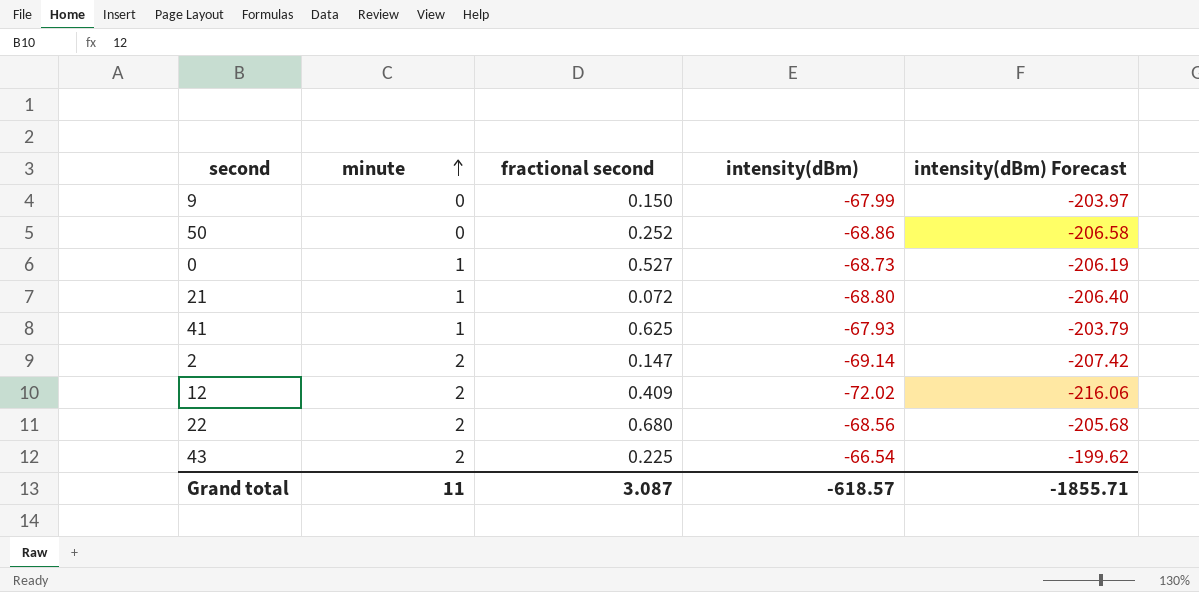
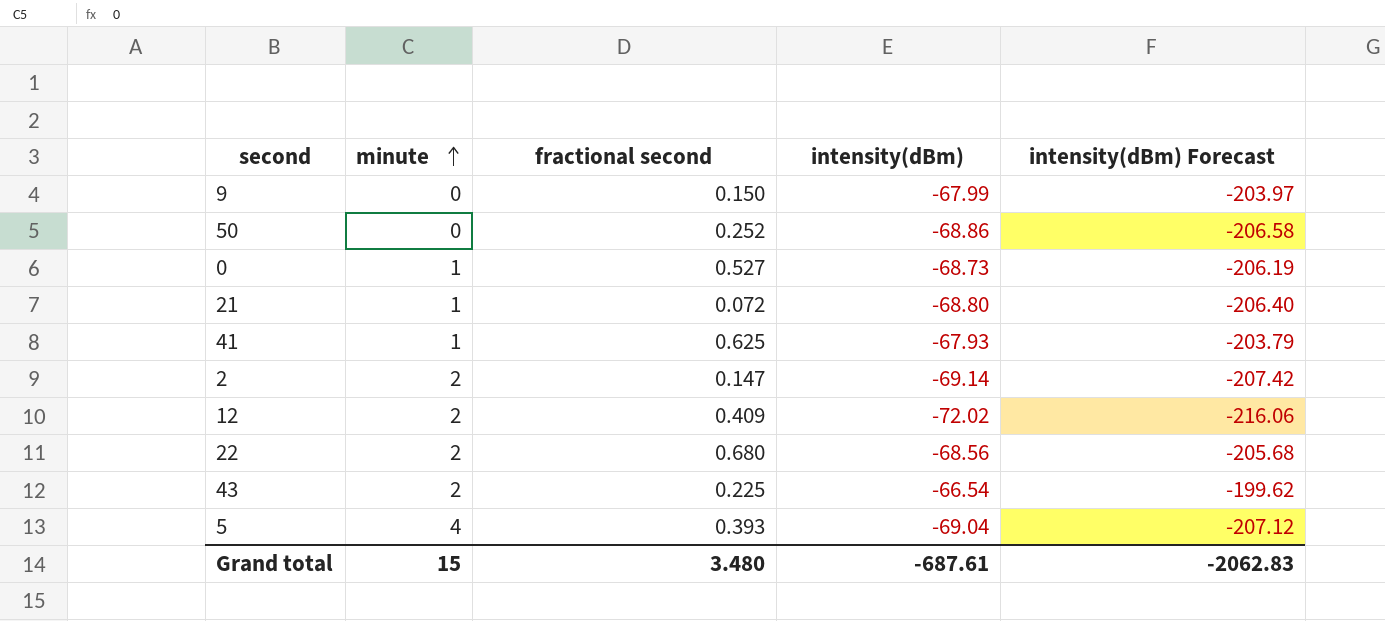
row 5: none -> 4 | 0.393 | -69.04 | -207.12
Grand total | minute: 11 -> 15
Grand total | fractional second: 3.087 -> 3.480
Grand total | intensity(dBm): -618.57 -> -687.61
Grand total | intensity(dBm) Forecast: -1855.71 -> -2062.83

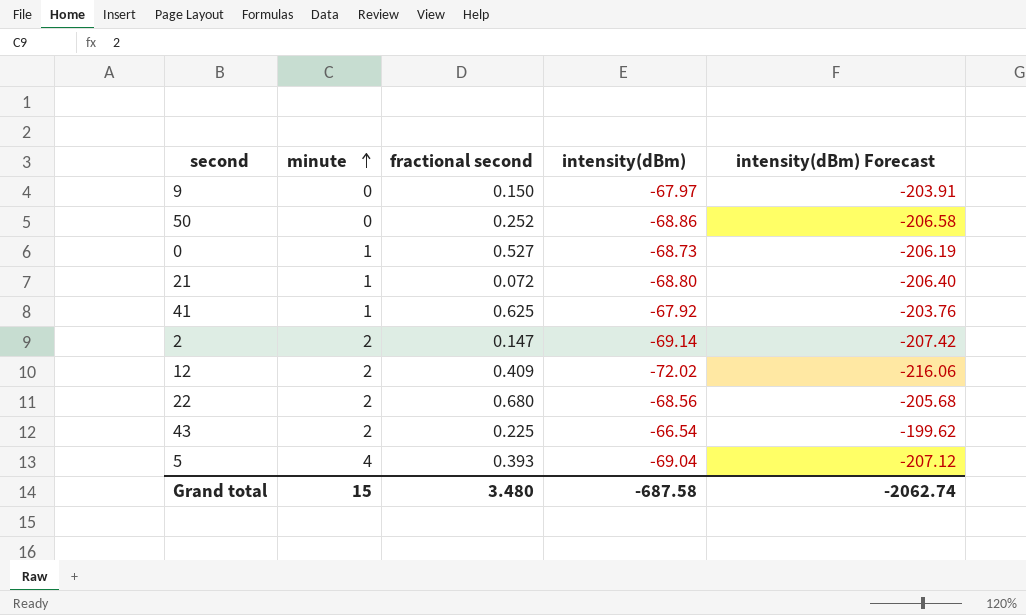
9 | intensity(dBm): -67.99 -> -67.97
9 | intensity(dBm) Forecast: -203.97 -> -203.91
41 | intensity(dBm): -67.93 -> -67.92
41 | intensity(dBm) Forecast: -203.79 -> -203.76
Grand total | intensity(dBm): -687.61 -> -687.58
Grand total | intensity(dBm) Forecast: -2062.83 -> -2062.74

